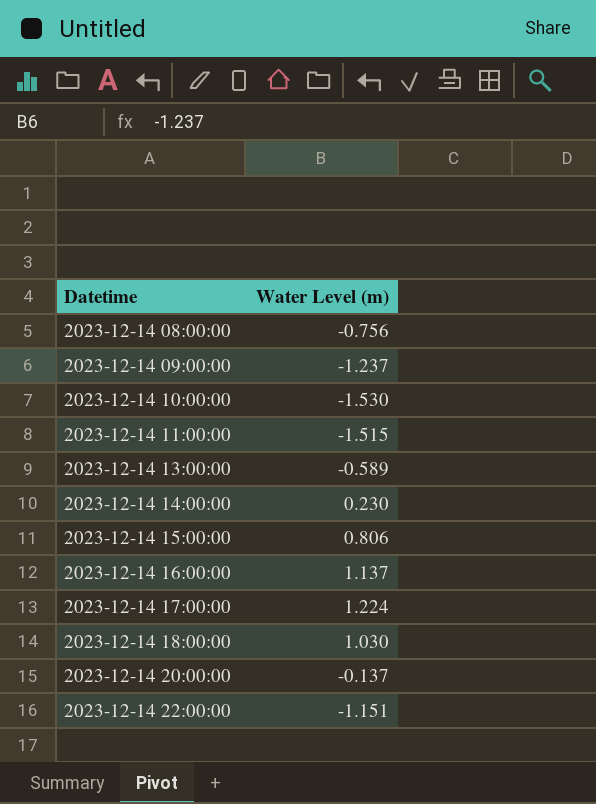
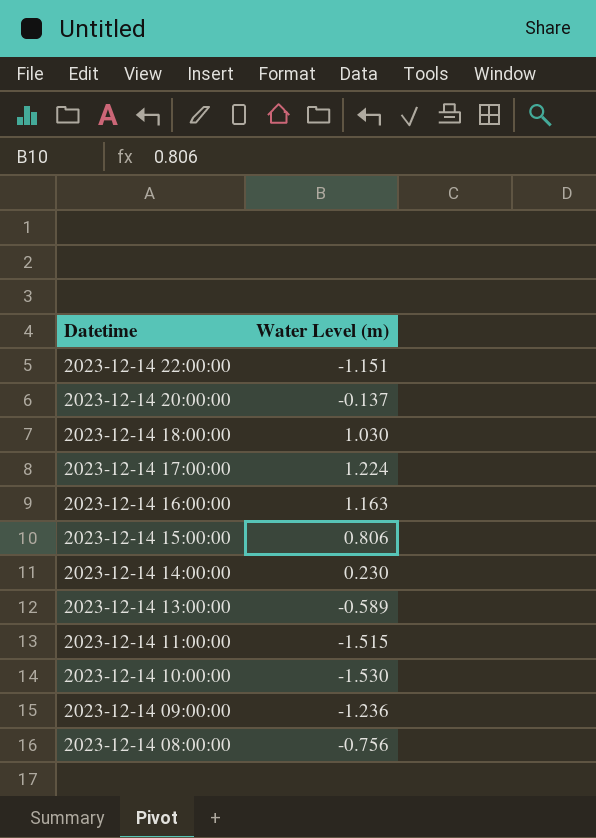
row order: Datetime ascending -> Datetime descending
2023-12-14 16:00:00 | Water Level (m): 1.137 -> 1.163
2023-12-14 09:00:00 | Water Level (m): -1.237 -> -1.236

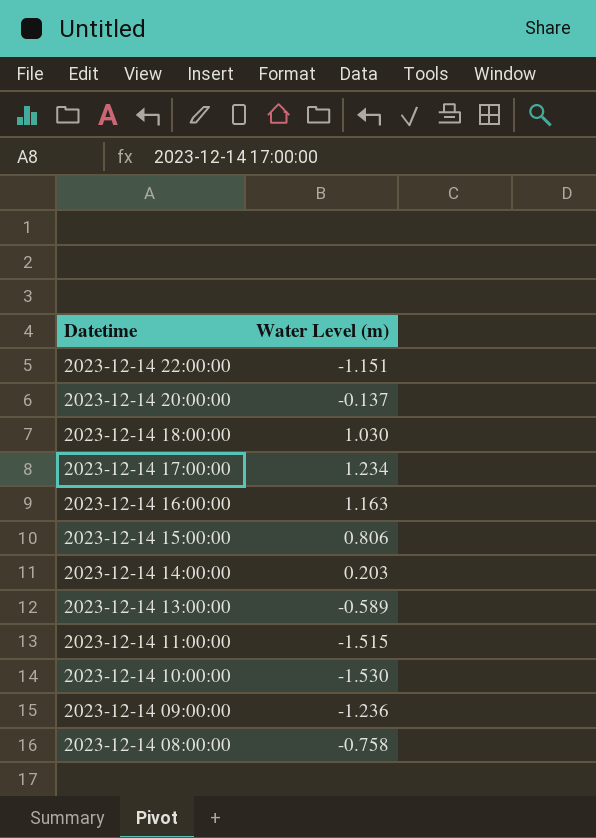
2023-12-14 17:00:00 | Water Level (m): 1.224 -> 1.234
2023-12-14 14:00:00 | Water Level (m): 0.230 -> 0.203
2023-12-14 08:00:00 | Water Level (m): -0.756 -> -0.758

